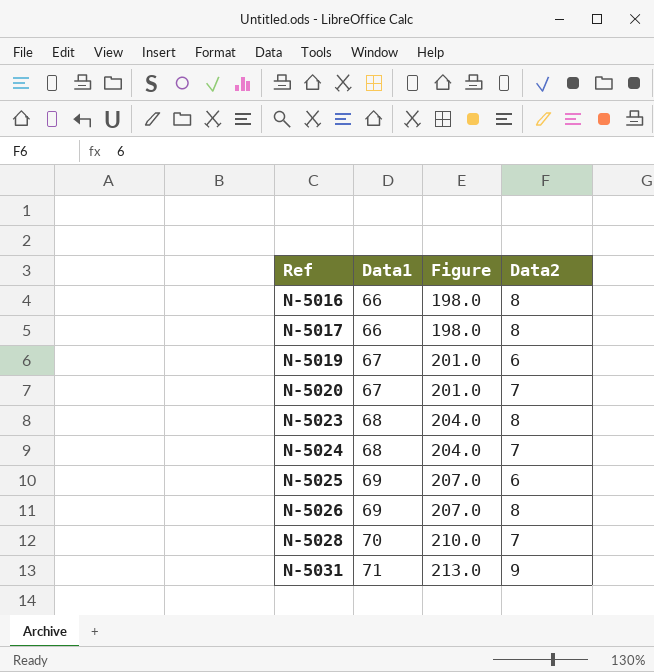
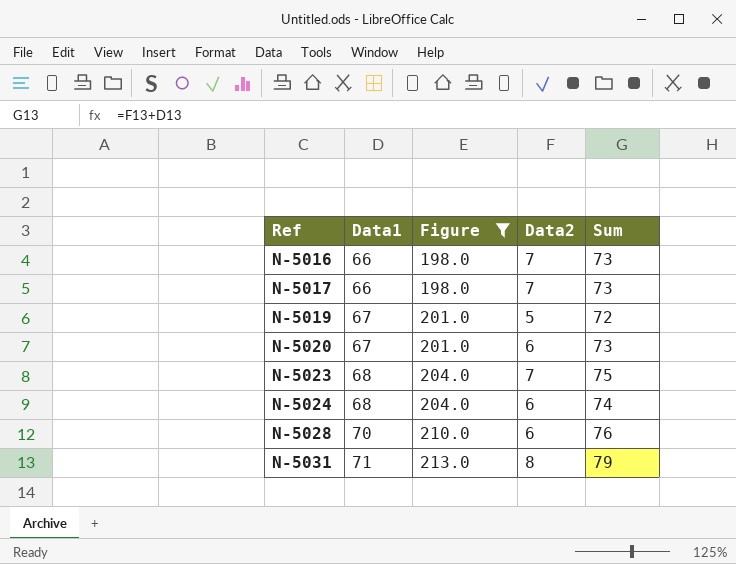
filter: none -> Figure != 207.0
column Sum | formula: none -> [Data1] + [Data2]
N-5016 | Data2: 8 -> 7
N-5017 | Data2: 8 -> 7
N-5019 | Data2: 6 -> 5
N-5020 | Data2: 7 -> 6
N-5023 | Data2: 8 -> 7
N-5024 | Data2: 7 -> 6
N-5028 | Data2: 7 -> 6
N-5031 | Data2: 9 -> 8

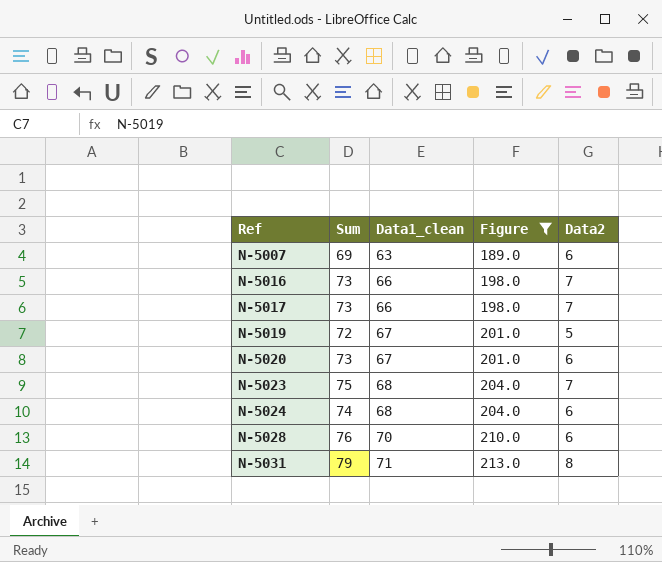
column Sum | position: 5 -> 2
column name: Data1 -> Data1_clean
row N-5007: none -> 69 | 63 | 189.0 | 6

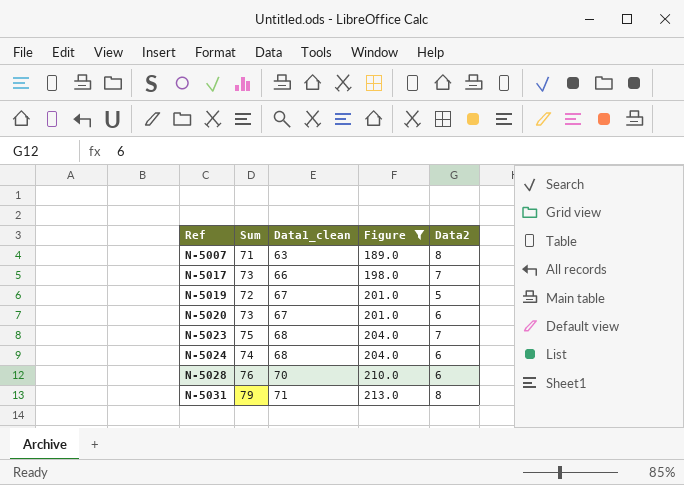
row N-5016: 73 | 66 | 198.0 | 7 -> none
N-5007 | Sum: 69 -> 71
N-5007 | Data2: 6 -> 8

